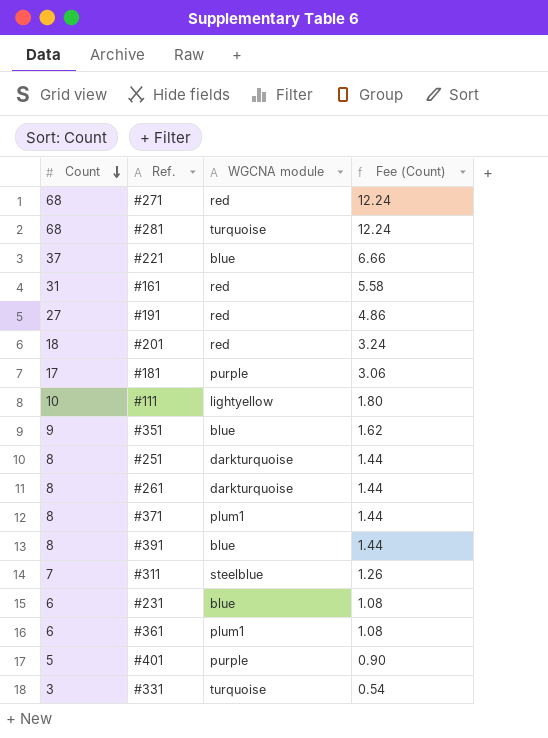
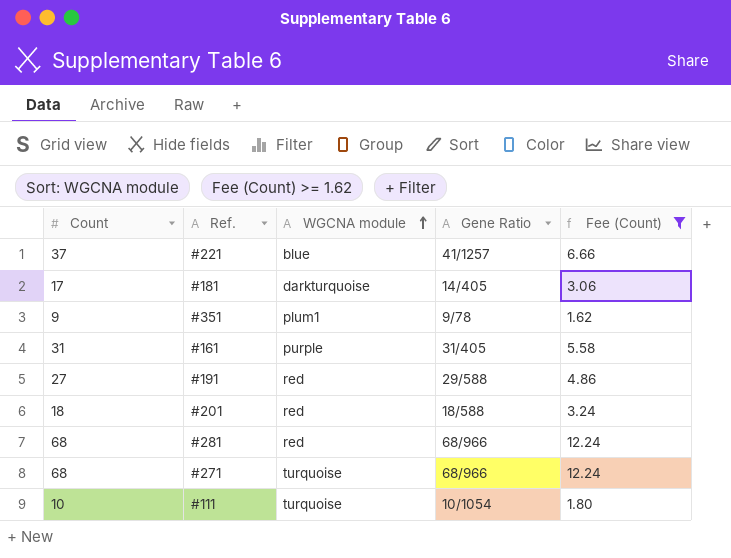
filter: none -> Fee (Count) >= 1.62
row order: Count descending -> WGCNA module ascending
column Gene Ratio | position: none -> 4
#181 | WGCNA module: purple -> darkturquoise
#351 | WGCNA module: blue -> plum1
#161 | WGCNA module: red -> purple
#281 | WGCNA module: turquoise -> red
#271 | WGCNA module: red -> turquoise
#111 | WGCNA module: lightyellow -> turquoise

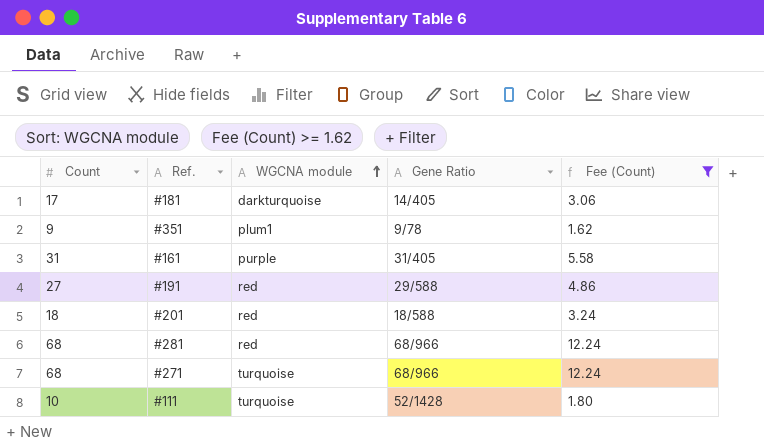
row #221: 37 | blue | 41/1257 | 6.66 -> none
#111 | Gene Ratio: 10/1054 -> 52/1428

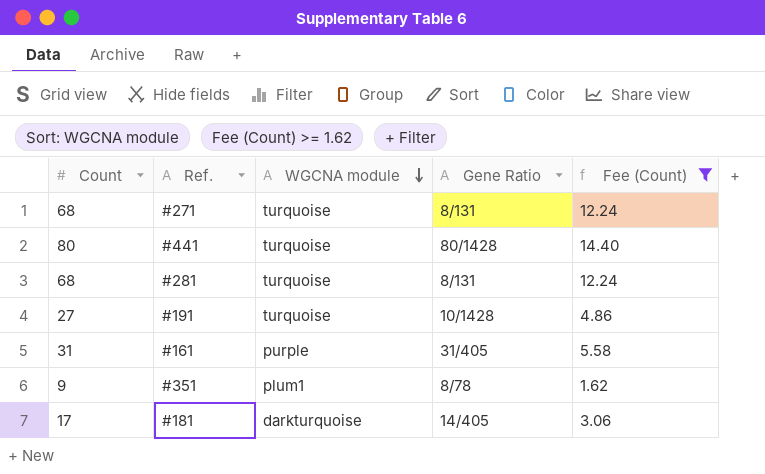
row order: WGCNA module ascending -> WGCNA module descending
row #201: 18 | red | 18/588 | 3.24 -> none
row #111: 10 | turquoise | 52/1428 | 1.80 -> none
#271 | Gene Ratio: 68/966 -> 8/131
row #441: none -> 80 | turquoise | 80/1428 | 14.40
#281 | WGCNA module: red -> turquoise
#281 | Gene Ratio: 68/966 -> 8/131
#191 | WGCNA module: red -> turquoise
#191 | Gene Ratio: 29/588 -> 10/1428
#351 | Gene Ratio: 9/78 -> 8/78

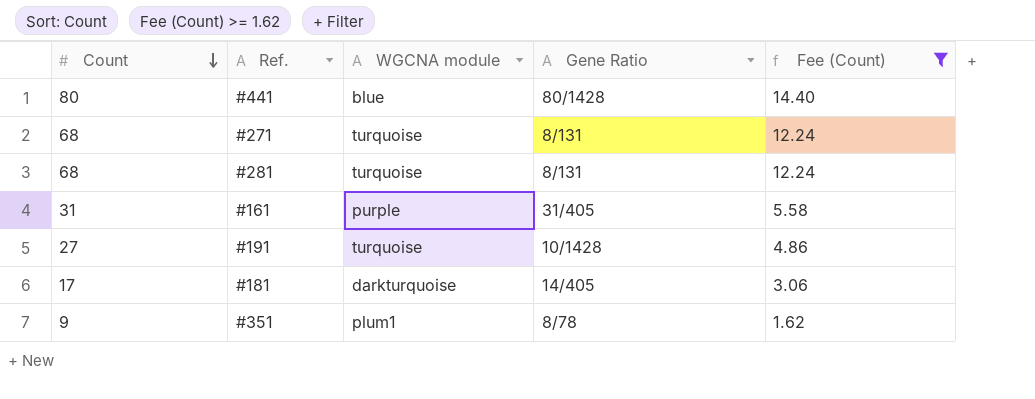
row order: WGCNA module descending -> Count descending
#441 | WGCNA module: turquoise -> blue

